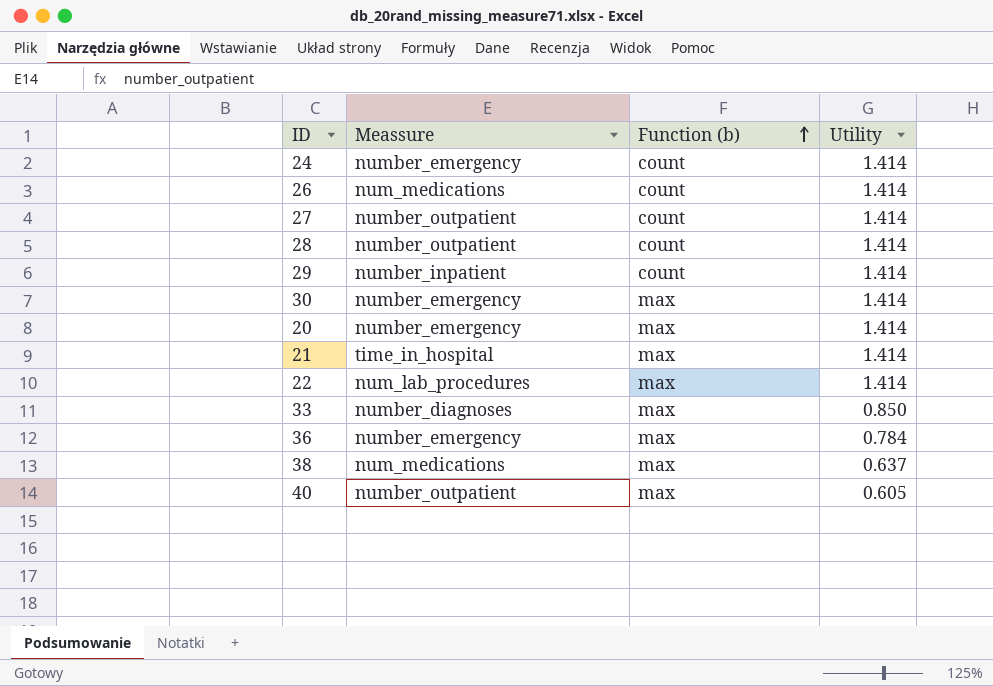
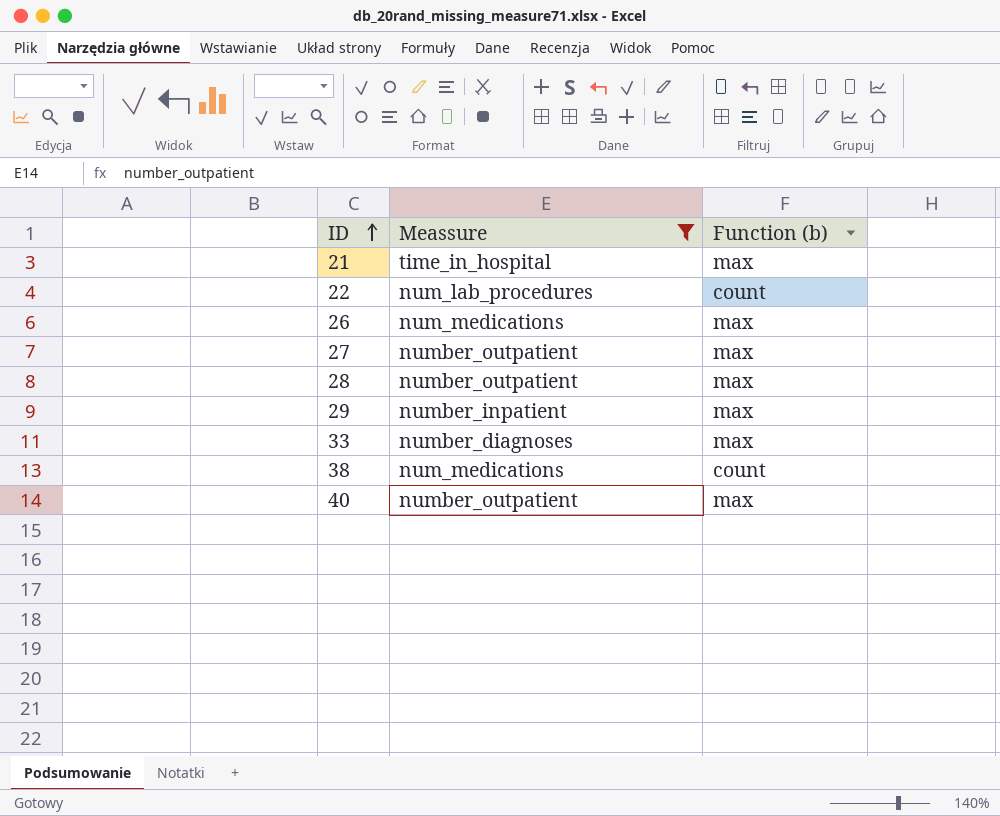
filter: none -> Meassure != number_emergency
row order: Function (b) ascending -> ID ascending
column Utility | position: 4 -> none
22 | Function (b): max -> count
26 | Function (b): count -> max
27 | Function (b): count -> max
28 | Function (b): count -> max
29 | Function (b): count -> max
38 | Function (b): max -> count

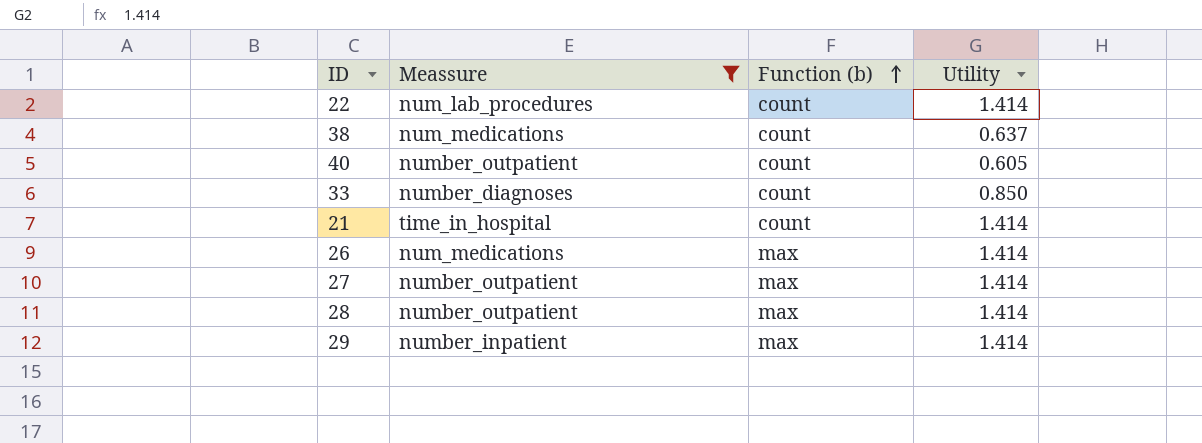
row order: ID ascending -> Function (b) ascending
column Utility | position: none -> 4
40 | Function (b): max -> count
33 | Function (b): max -> count
21 | Function (b): max -> count

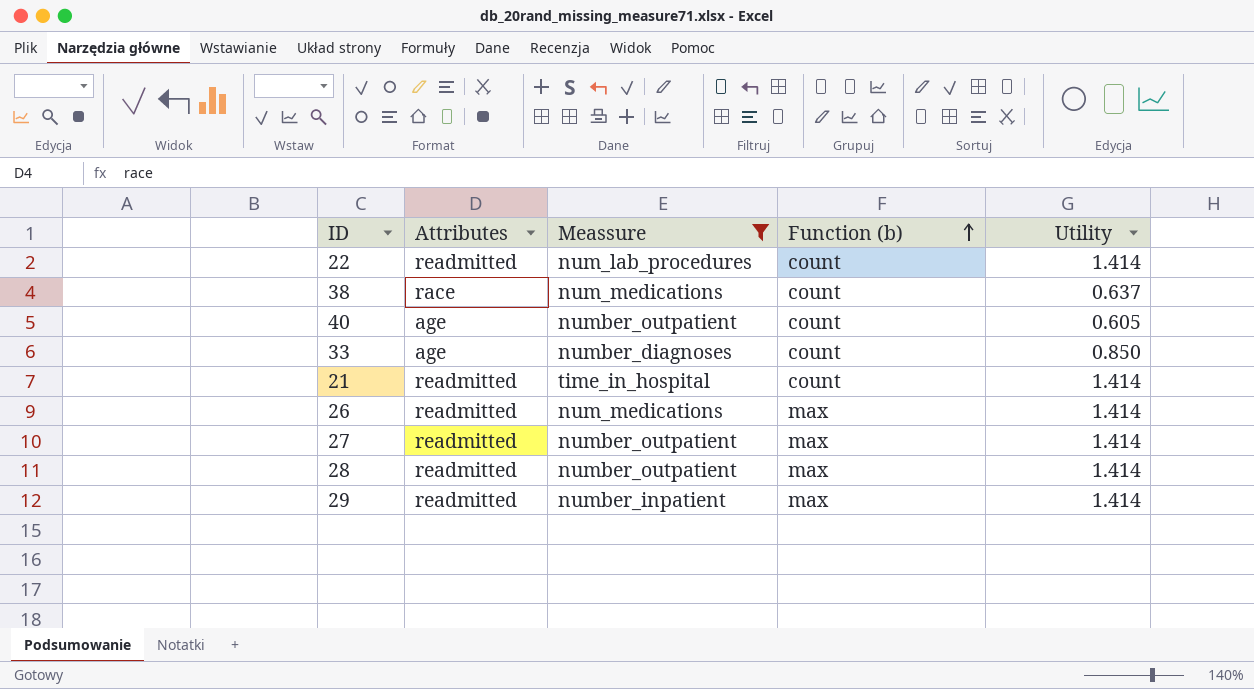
column Attributes | position: none -> 2

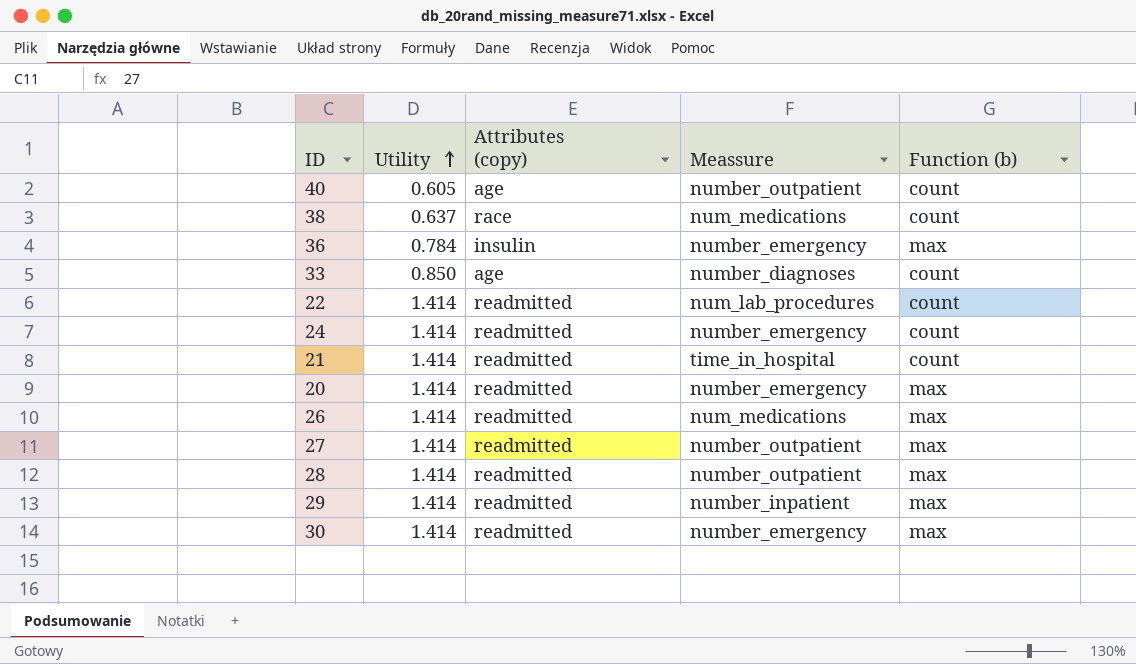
filter: Meassure != number_emergency -> none
row order: Function (b) ascending -> Utility ascending
column Utility | position: 5 -> 2
column name: Attributes -> Attributes (copy)

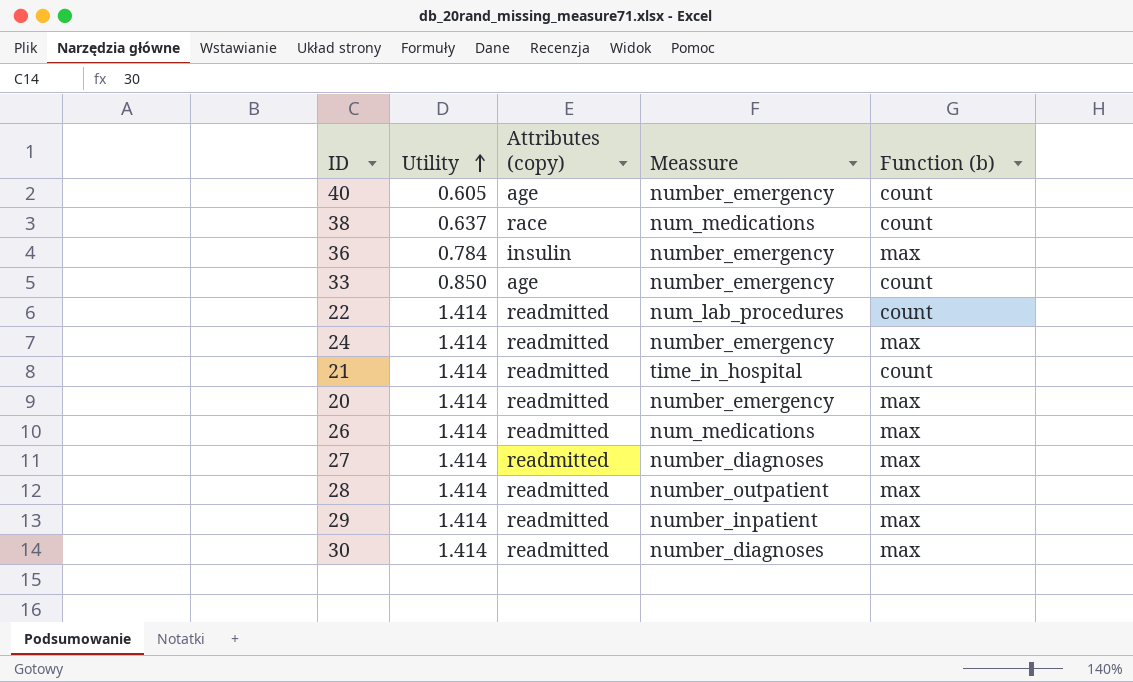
40 | Meassure: number_outpatient -> number_emergency
33 | Meassure: number_diagnoses -> number_emergency
24 | Function (b): count -> max
27 | Meassure: number_outpatient -> number_diagnoses
30 | Meassure: number_emergency -> number_diagnoses

